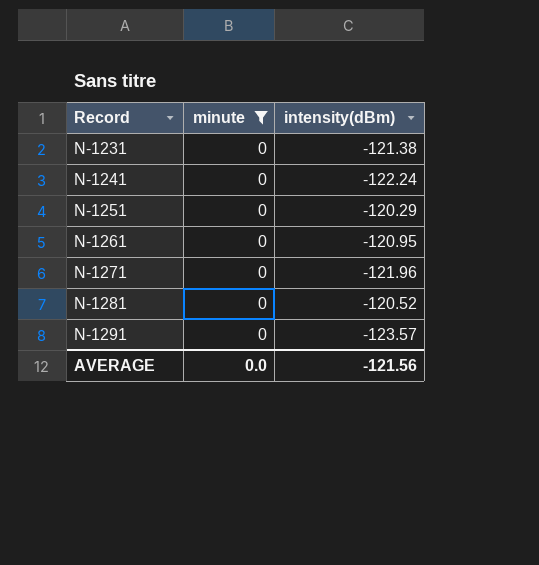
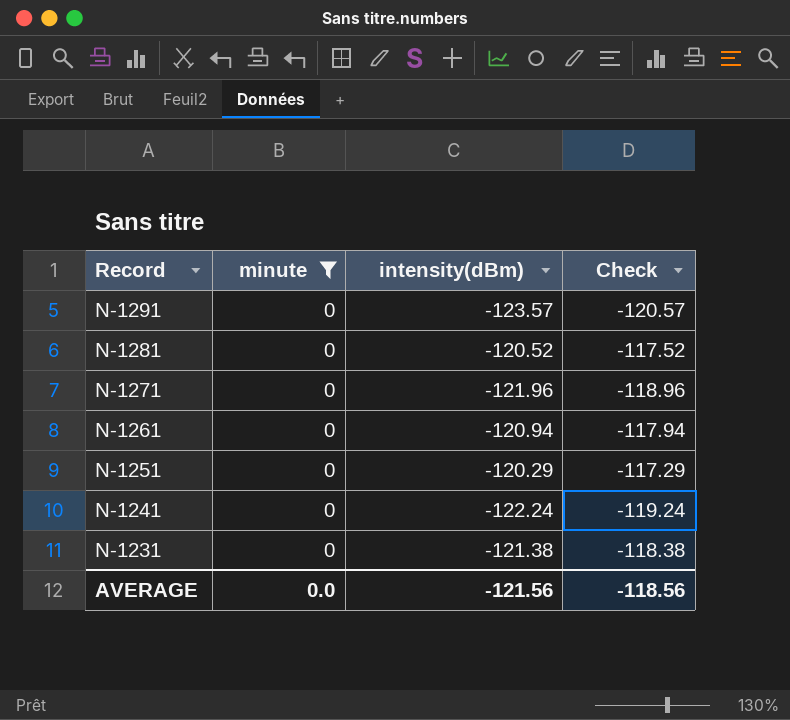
row order: Record ascending -> Record descending
column Check | formula: none -> [intensity(dBm)] + 3
N-1261 | intensity(dBm): -120.95 -> -120.94

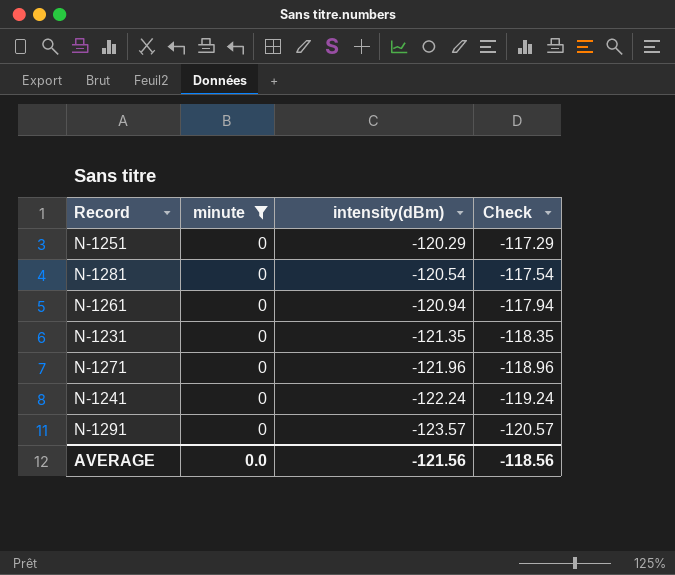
row order: Record descending -> intensity(dBm) descending
N-1281 | intensity(dBm): -120.52 -> -120.54
N-1281 | Check: -117.52 -> -117.54
N-1231 | intensity(dBm): -121.38 -> -121.35
N-1231 | Check: -118.38 -> -118.35

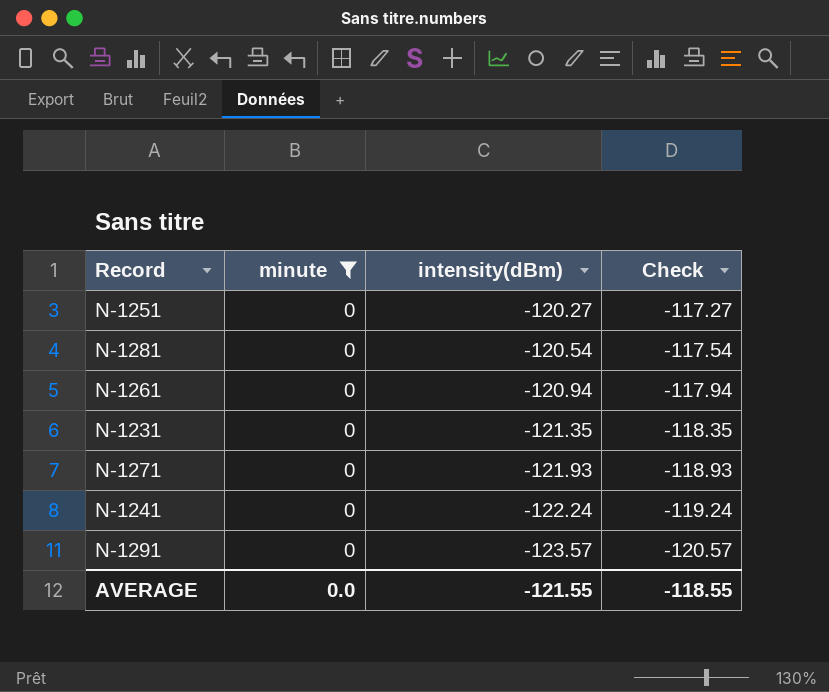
N-1251 | intensity(dBm): -120.29 -> -120.27
N-1251 | Check: -117.29 -> -117.27
N-1271 | intensity(dBm): -121.96 -> -121.93
N-1271 | Check: -118.96 -> -118.93
AVERAGE | intensity(dBm): -121.56 -> -121.55
AVERAGE | Check: -118.56 -> -118.55

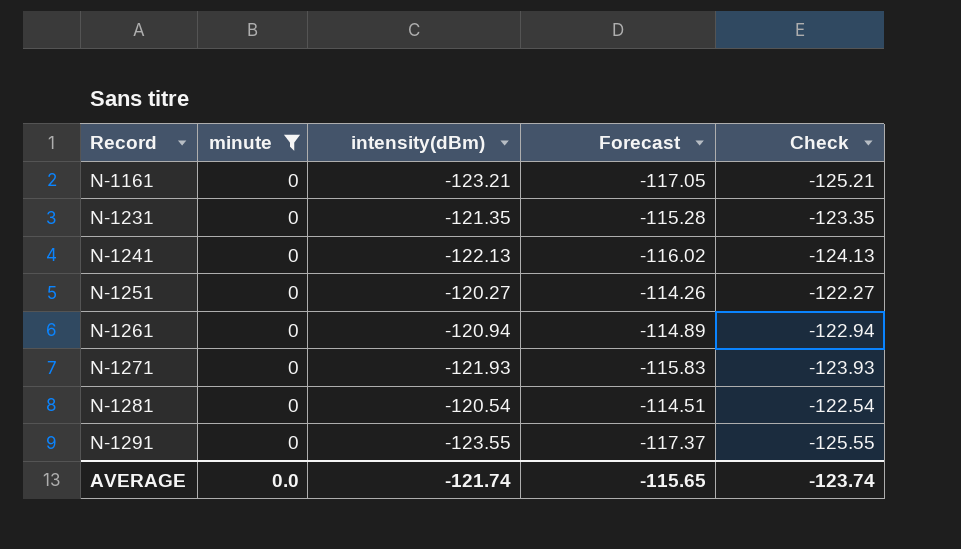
row order: intensity(dBm) descending -> Record ascending
column Forecast | formula: none -> [intensity(dBm)] * 0.95
column Check | formula: [intensity(dBm)] + 3 -> [intensity(dBm)] - 2
row N-1161: none -> 0 | -123.21 | -117.05 | -125.21
N-1241 | intensity(dBm): -122.24 -> -122.13
N-1291 | intensity(dBm): -123.57 -> -123.55
AVERAGE | intensity(dBm): -121.55 -> -121.74
AVERAGE | Check: -118.55 -> -123.74

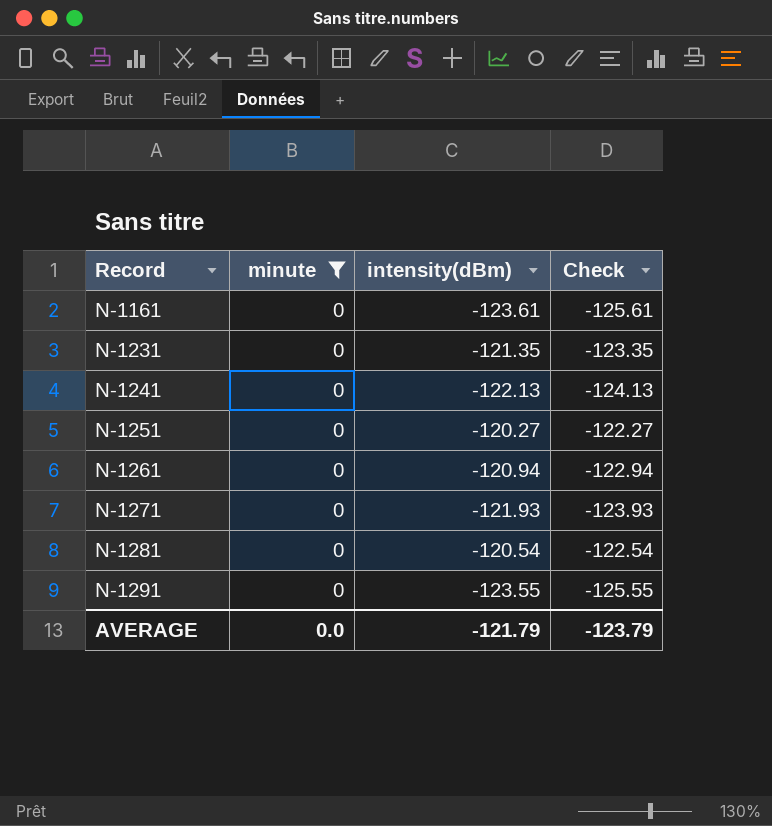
column Forecast | formula: [intensity(dBm)] * 0.95 -> none
N-1161 | intensity(dBm): -123.21 -> -123.61
N-1161 | Check: -125.21 -> -125.61
AVERAGE | intensity(dBm): -121.74 -> -121.79
AVERAGE | Check: -123.74 -> -123.79

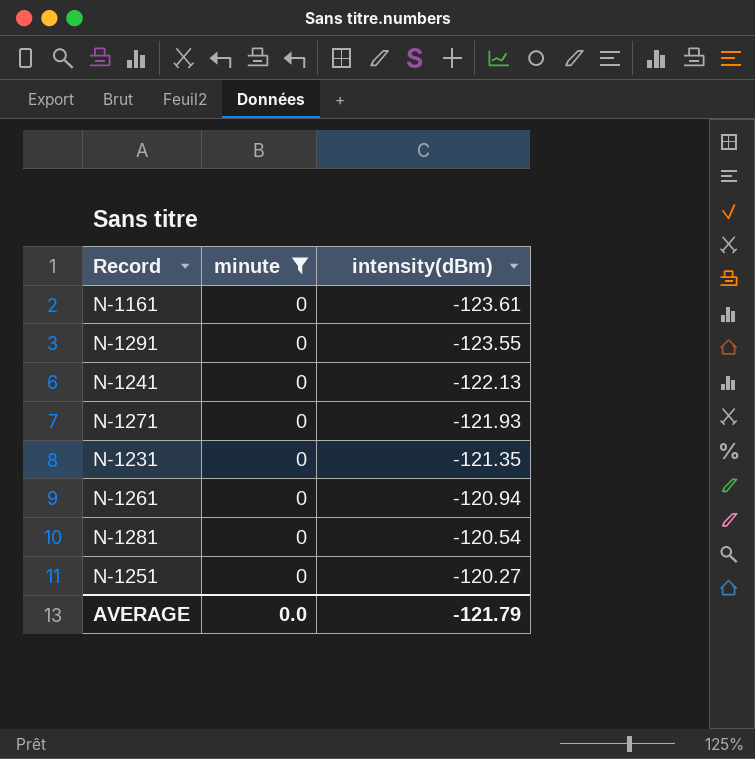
row order: Record ascending -> intensity(dBm) ascending
column Check | formula: [intensity(dBm)] - 2 -> none

